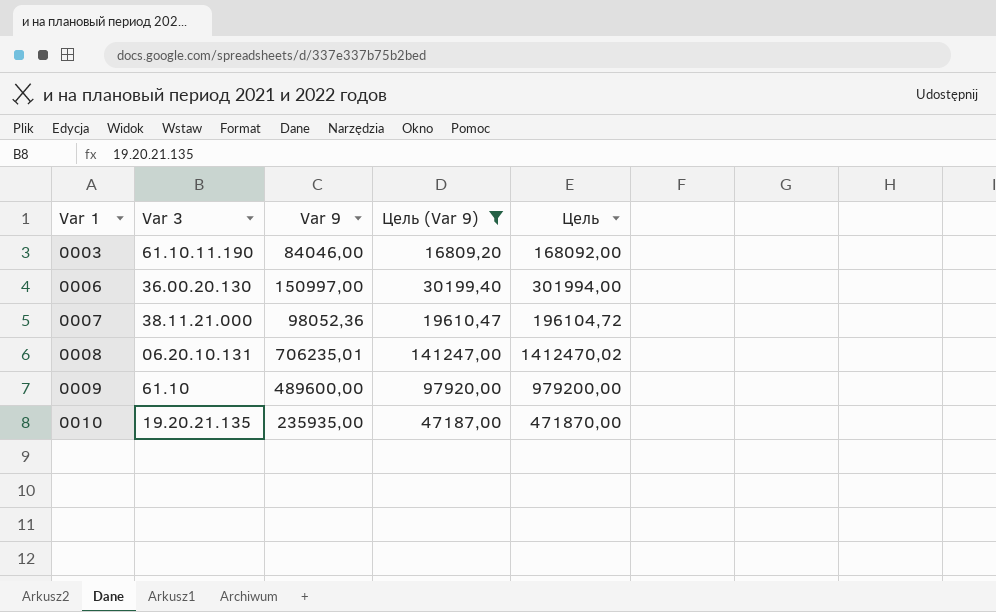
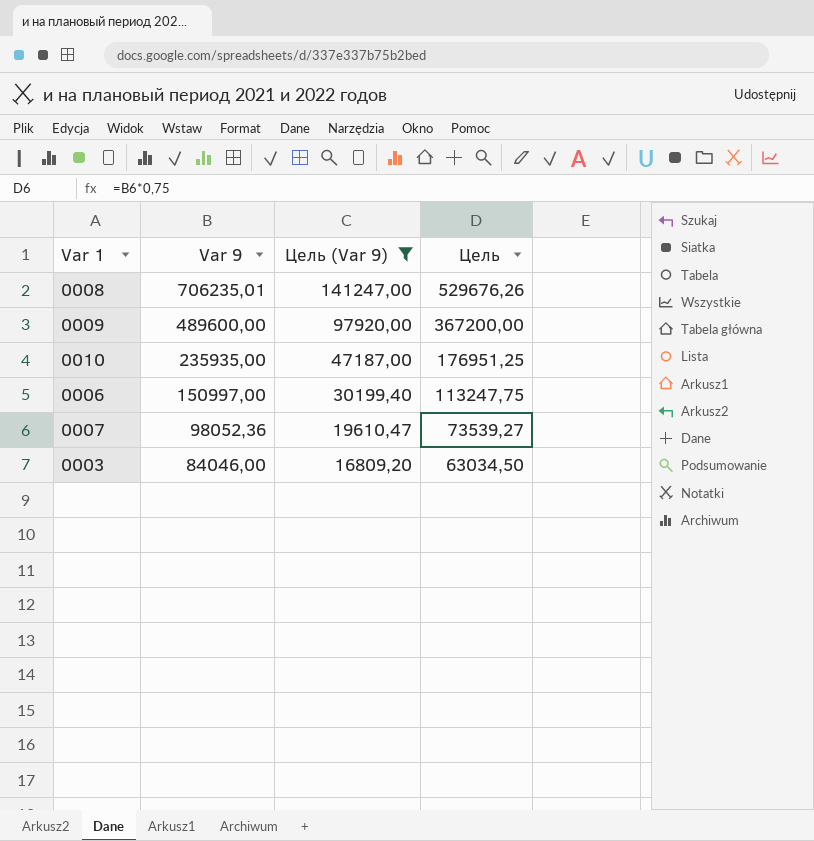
row order: Var 1 ascending -> Var 9 descending
column Var 3 | position: 2 -> none
column Цель | formula: [Var 9] * 2 -> [Var 9] * 0,75

